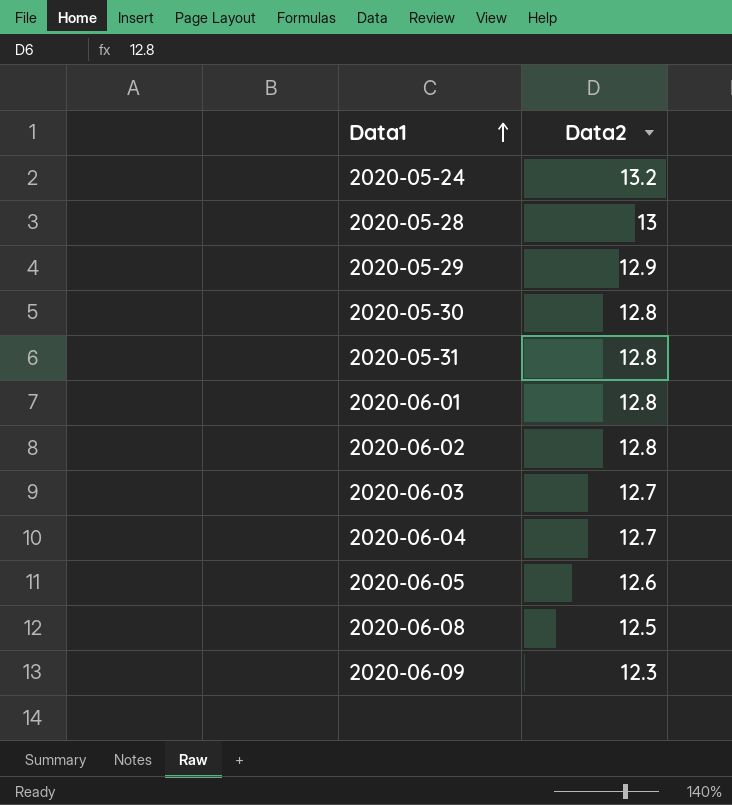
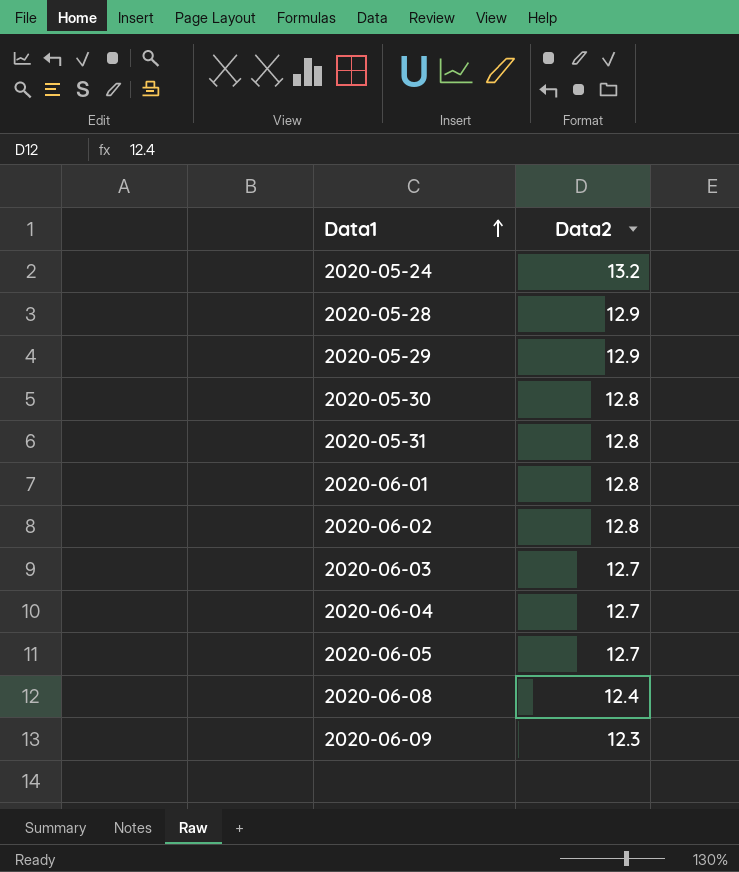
2020-05-28 | Data2: 13 -> 12.9
2020-06-05 | Data2: 12.6 -> 12.7
2020-06-08 | Data2: 12.5 -> 12.4

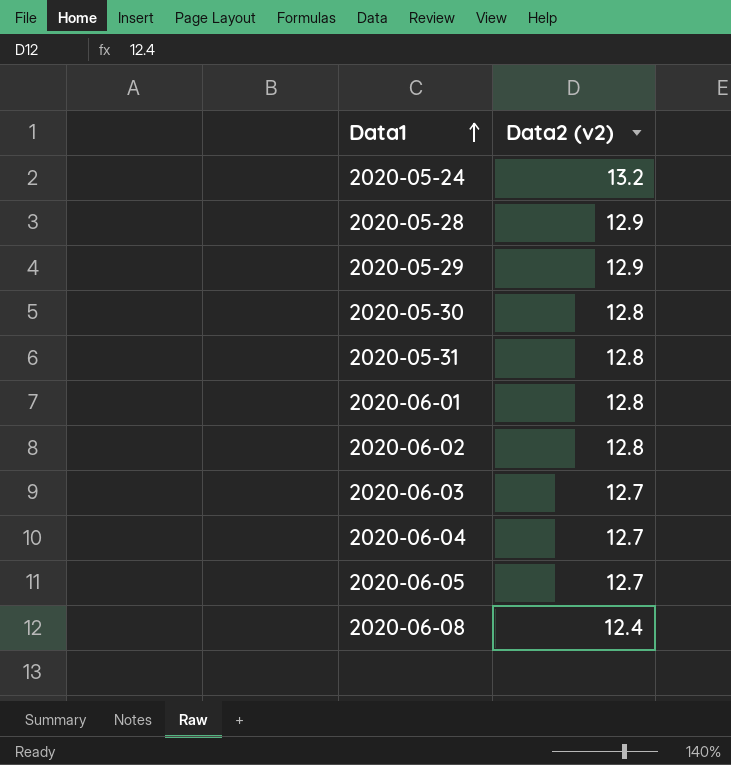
column name: Data2 -> Data2 (v2)
row 2020-06-09: 12.3 -> none

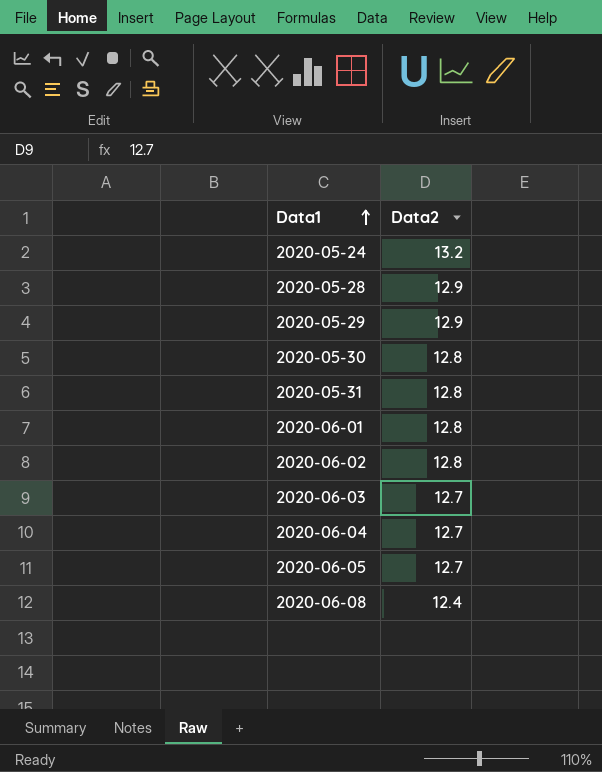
column name: Data2 (v2) -> Data2

